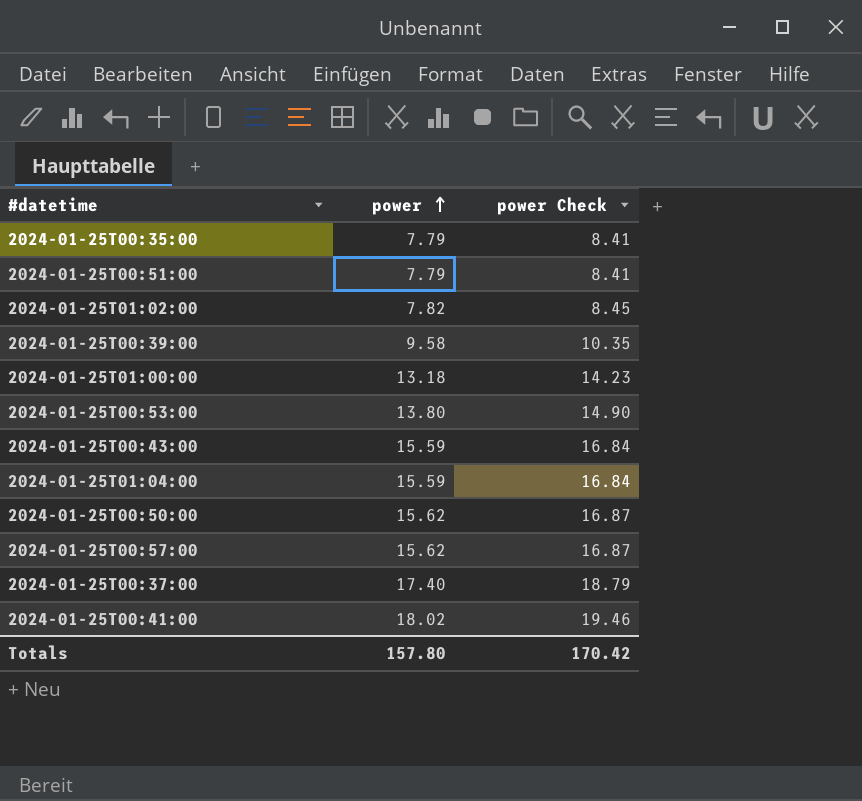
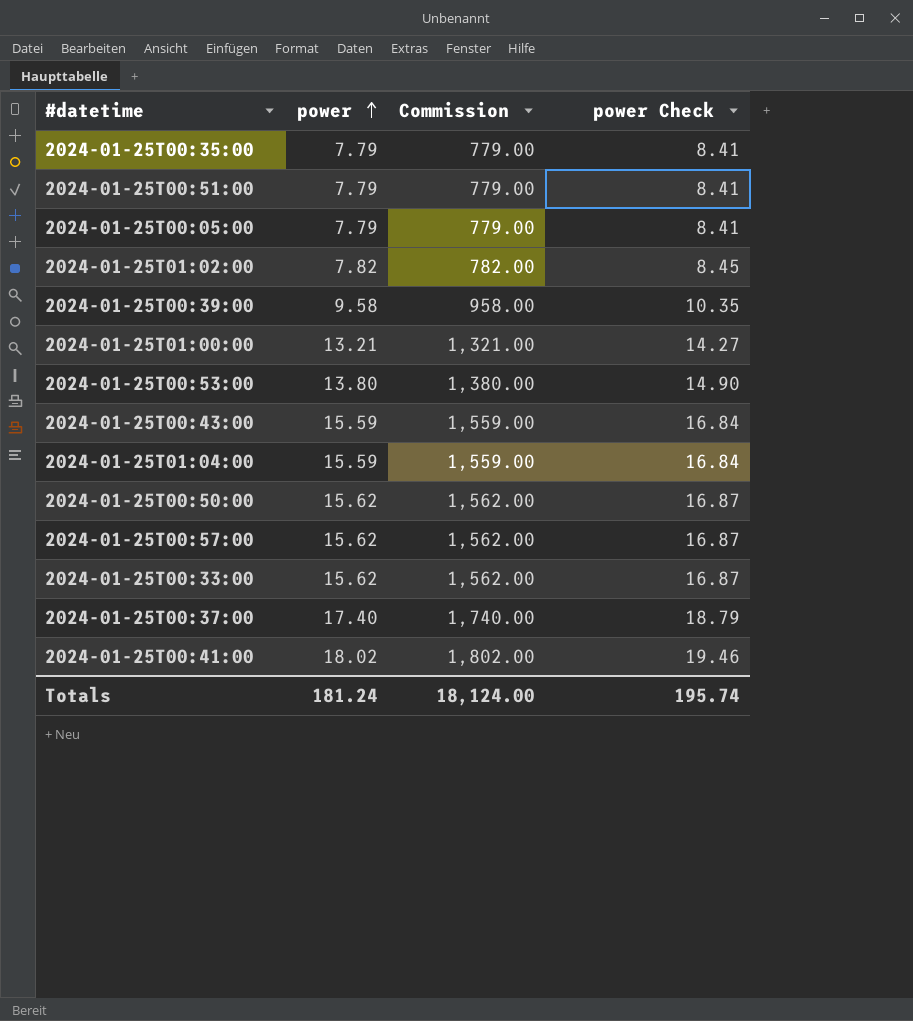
column Commission | formula: none -> [power] * 100
row 2024-01-25T00:05:00: none -> 7.79 | 779.00 | 8.41
2024-01-25T01:00:00 | power: 13.18 -> 13.21
2024-01-25T01:00:00 | power Check: 14.23 -> 14.27
row 2024-01-25T00:33:00: none -> 15.62 | 1,562.00 | 16.87
Totals | power: 157.80 -> 181.24
Totals | power Check: 170.42 -> 195.74

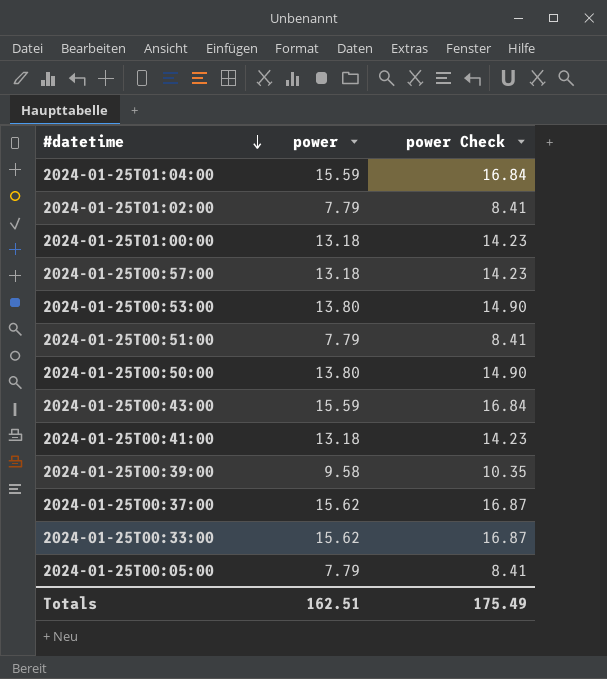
row order: power ascending -> #datetime descending
column Commission | formula: [power] * 100 -> none
row 2024-01-25T00:35:00: 7.79 | 779.00 | 8.41 -> none
2024-01-25T01:02:00 | power: 7.82 -> 7.79
2024-01-25T01:02:00 | power Check: 8.45 -> 8.41
2024-01-25T01:00:00 | power: 13.21 -> 13.18
2024-01-25T01:00:00 | power Check: 14.27 -> 14.23
2024-01-25T00:57:00 | power: 15.62 -> 13.18
2024-01-25T00:57:00 | power Check: 16.87 -> 14.23
2024-01-25T00:50:00 | power: 15.62 -> 13.80
2024-01-25T00:50:00 | power Check: 16.87 -> 14.90
2024-01-25T00:41:00 | power: 18.02 -> 13.18
2024-01-25T00:41:00 | power Check: 19.46 -> 14.23
2024-01-25T00:37:00 | power: 17.40 -> 15.62
2024-01-25T00:37:00 | power Check: 18.79 -> 16.87
Totals | power: 181.24 -> 162.51
Totals | power Check: 195.74 -> 175.49

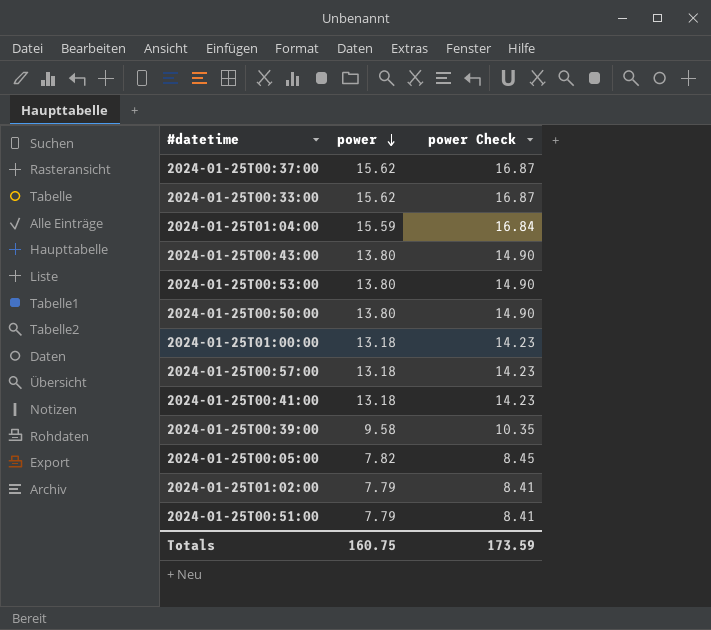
row order: #datetime descending -> power descending
2024-01-25T00:43:00 | power: 15.59 -> 13.80
2024-01-25T00:43:00 | power Check: 16.84 -> 14.90
2024-01-25T00:05:00 | power: 7.79 -> 7.82
2024-01-25T00:05:00 | power Check: 8.41 -> 8.45
Totals | power: 162.51 -> 160.75
Totals | power Check: 175.49 -> 173.59

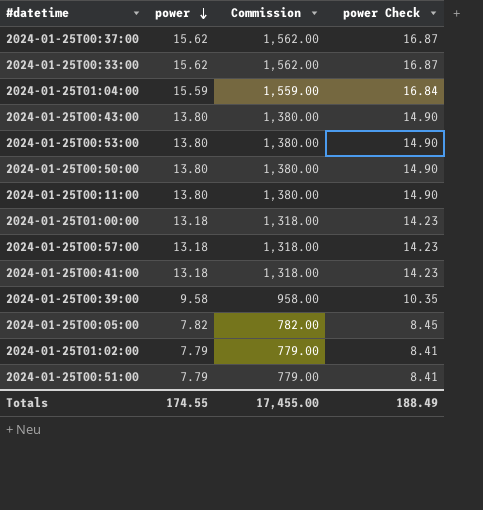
column Commission | formula: none -> [power] * 100
row 2024-01-25T00:11:00: none -> 13.80 | 1,380.00 | 14.90
Totals | power: 160.75 -> 174.55
Totals | power Check: 173.59 -> 188.49

